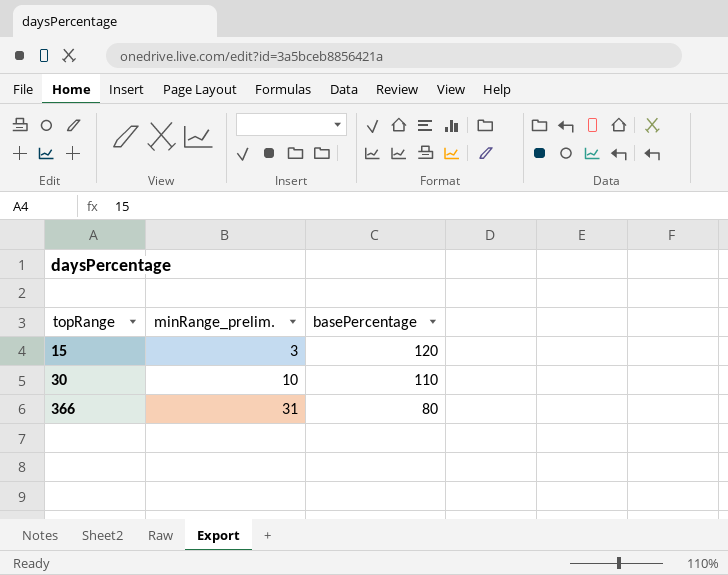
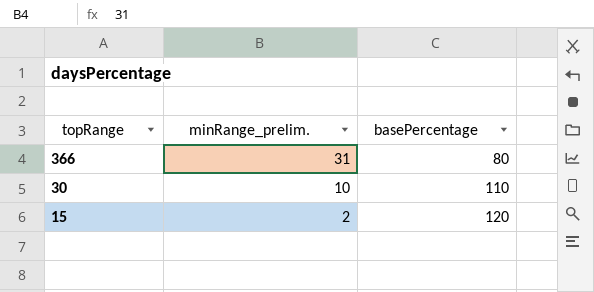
row order: topRange ascending -> topRange descending
15 | minRange_prelim.: 3 -> 2

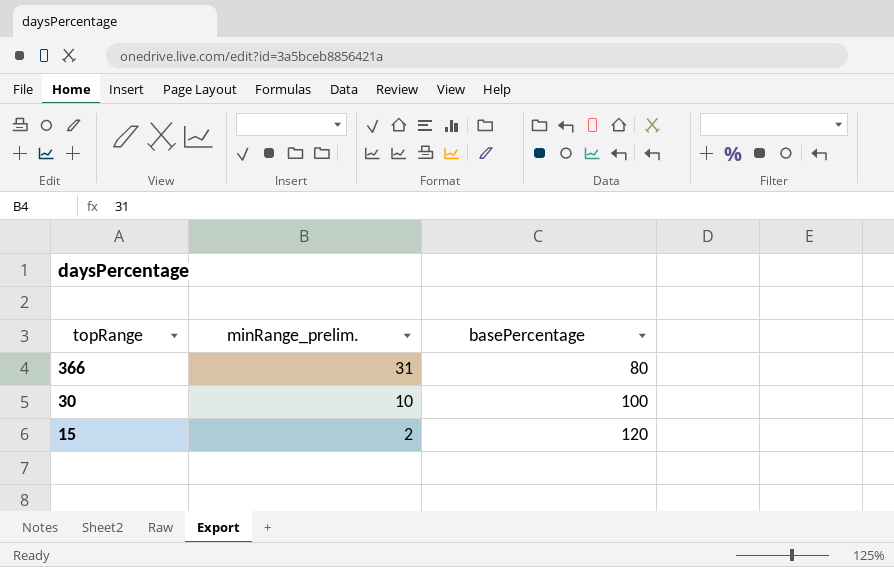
30 | basePercentage: 110 -> 100

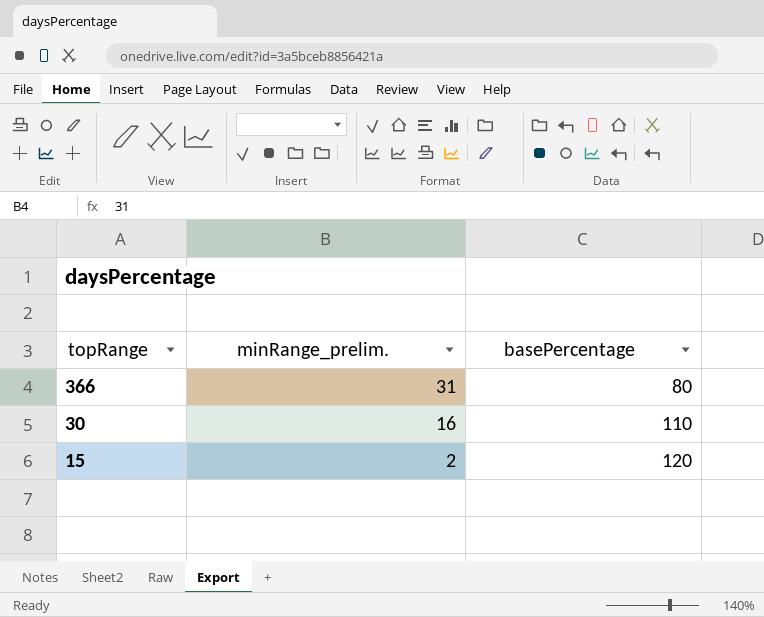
30 | minRange_prelim.: 10 -> 16
30 | basePercentage: 100 -> 110

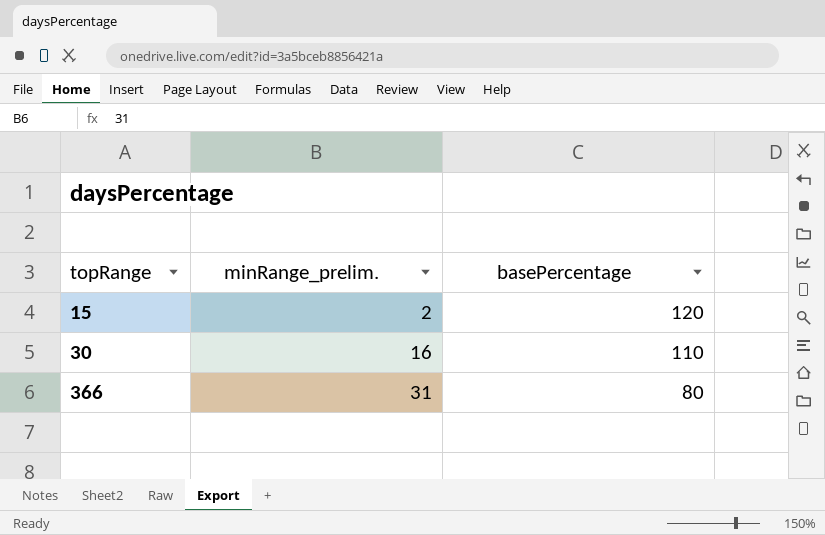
row order: topRange descending -> topRange ascending

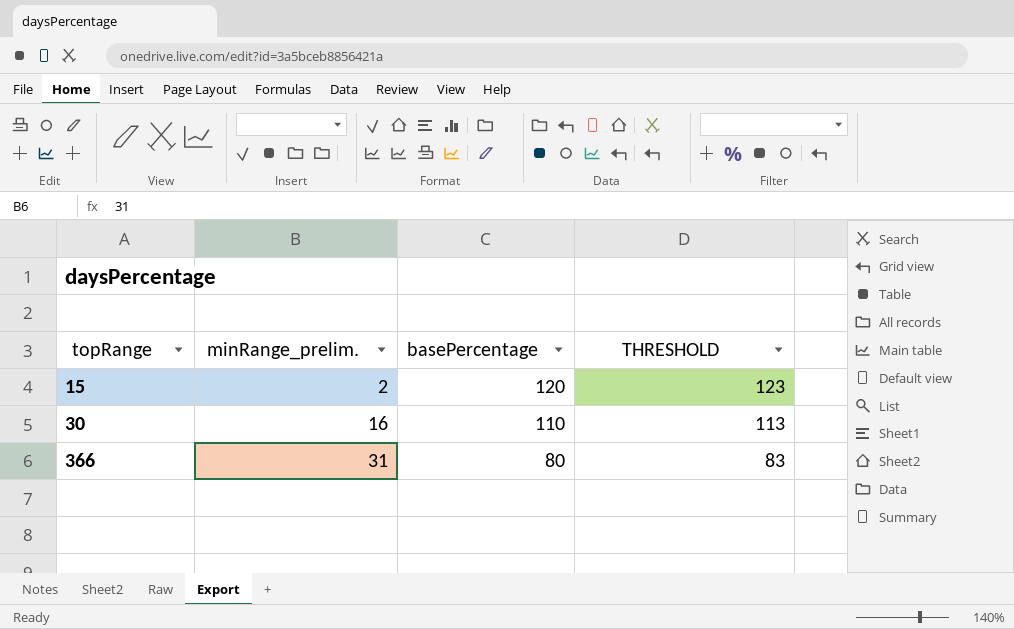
column THRESHOLD | formula: none -> [basePercentage] + 3

